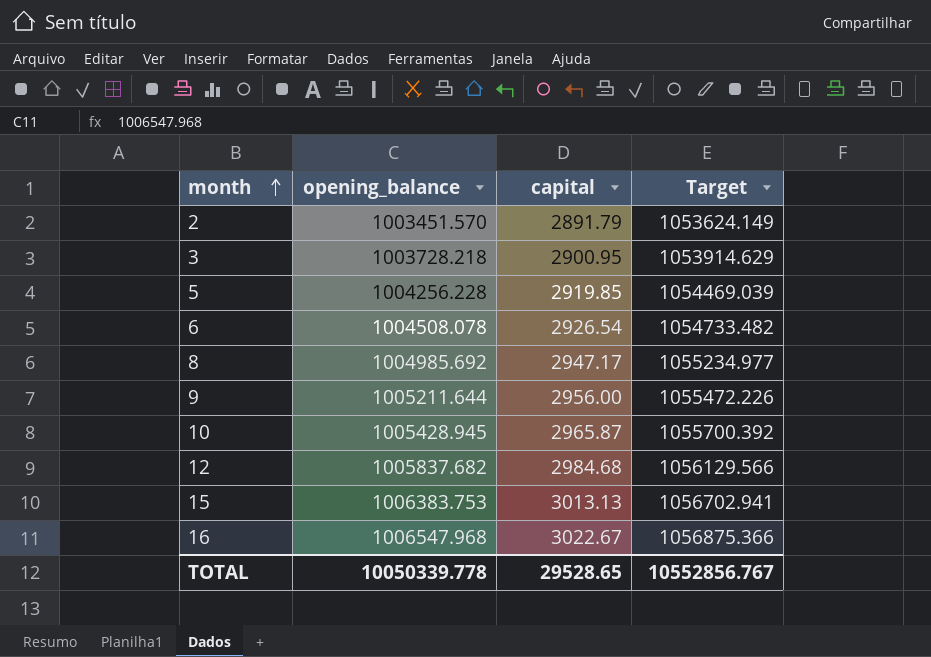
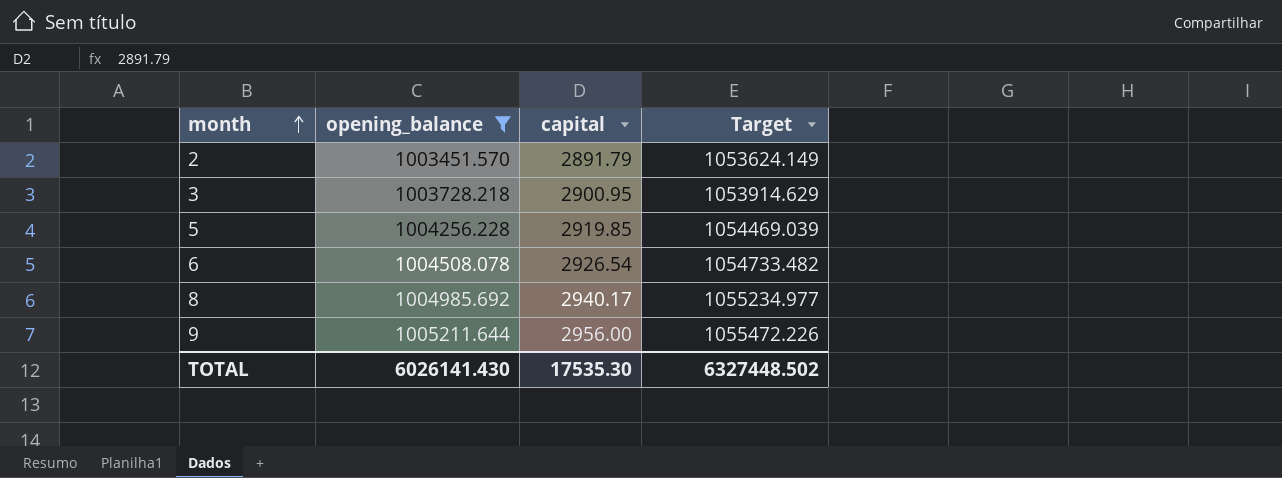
filter: none -> opening_balance <= 1005211.644
8 | capital: 2947.17 -> 2940.17
TOTAL | opening_balance: 10050339.778 -> 6026141.430
TOTAL | capital: 29528.65 -> 17535.30
TOTAL | Target: 10552856.767 -> 6327448.502

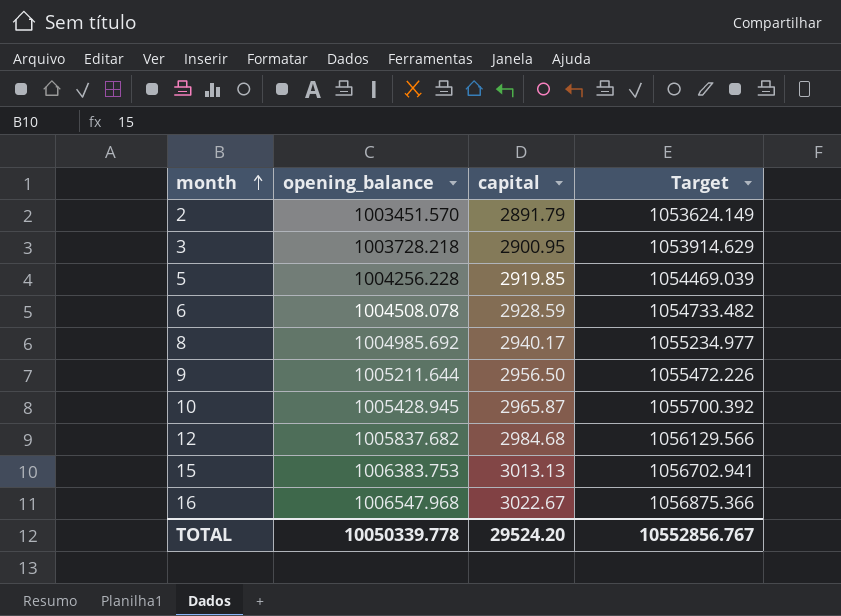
filter: opening_balance <= 1005211.644 -> none
6 | capital: 2926.54 -> 2928.59
9 | capital: 2956.00 -> 2956.50
TOTAL | opening_balance: 6026141.430 -> 10050339.778
TOTAL | capital: 17535.30 -> 29524.20
TOTAL | Target: 6327448.502 -> 10552856.767

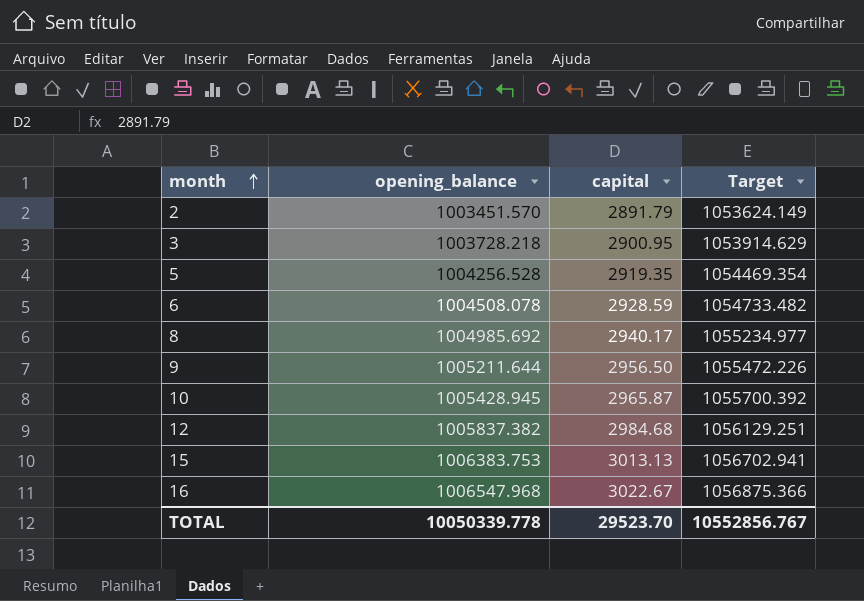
5 | opening_balance: 1004256.228 -> 1004256.528
5 | capital: 2919.85 -> 2919.35
5 | Target: 1054469.039 -> 1054469.354
12 | opening_balance: 1005837.682 -> 1005837.382
12 | Target: 1056129.566 -> 1056129.251
TOTAL | capital: 29524.20 -> 29523.70

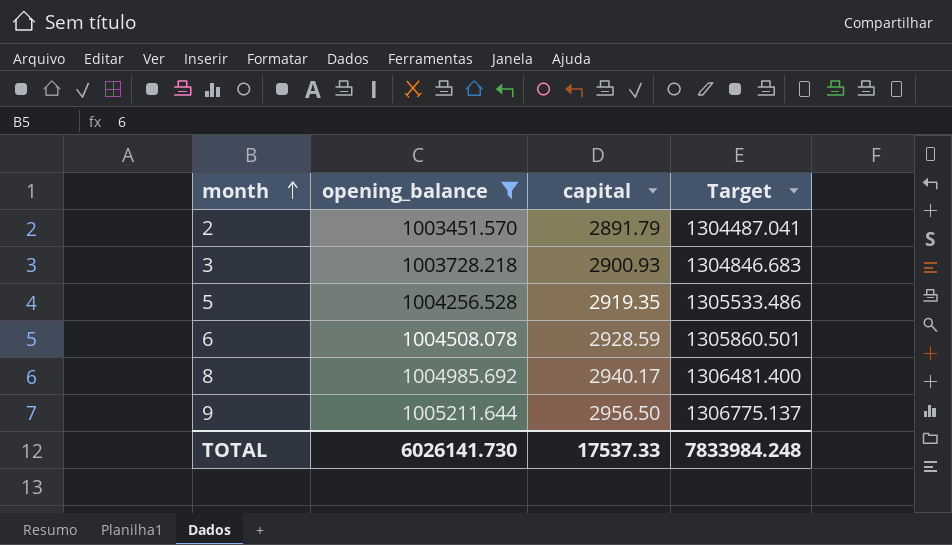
filter: none -> opening_balance <= 1005211.644
column Target | formula: [opening_balance] * 1.05 -> [opening_balance] * 1.3
3 | capital: 2900.95 -> 2900.93
TOTAL | opening_balance: 10050339.778 -> 6026141.730
TOTAL | capital: 29523.70 -> 17537.33
TOTAL | Target: 10552856.767 -> 7833984.248

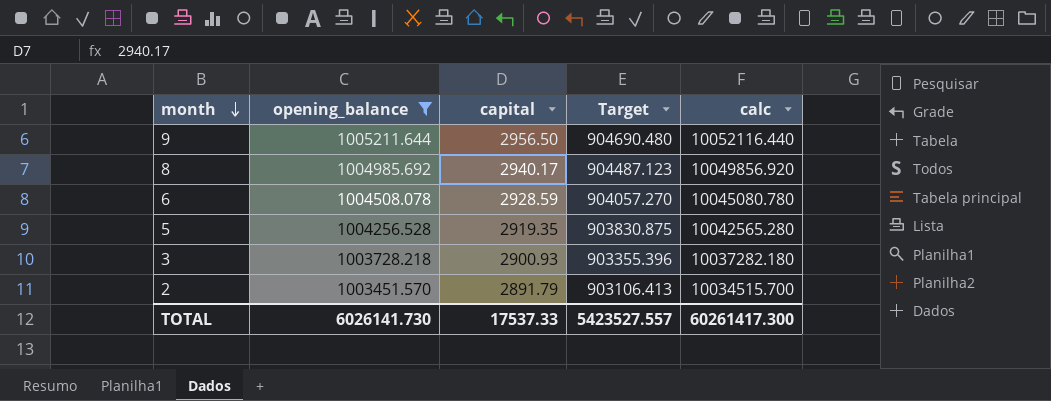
row order: month ascending -> month descending
column Target | formula: [opening_balance] * 1.3 -> [opening_balance] * 0.9
column calc | formula: none -> [opening_balance] * 10
TOTAL | Target: 7833984.248 -> 5423527.557

